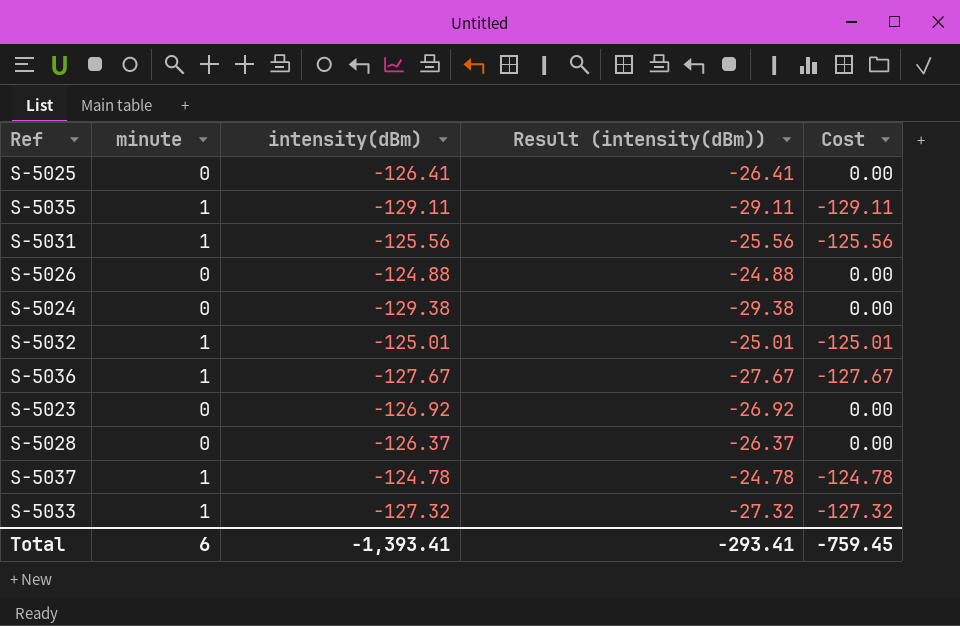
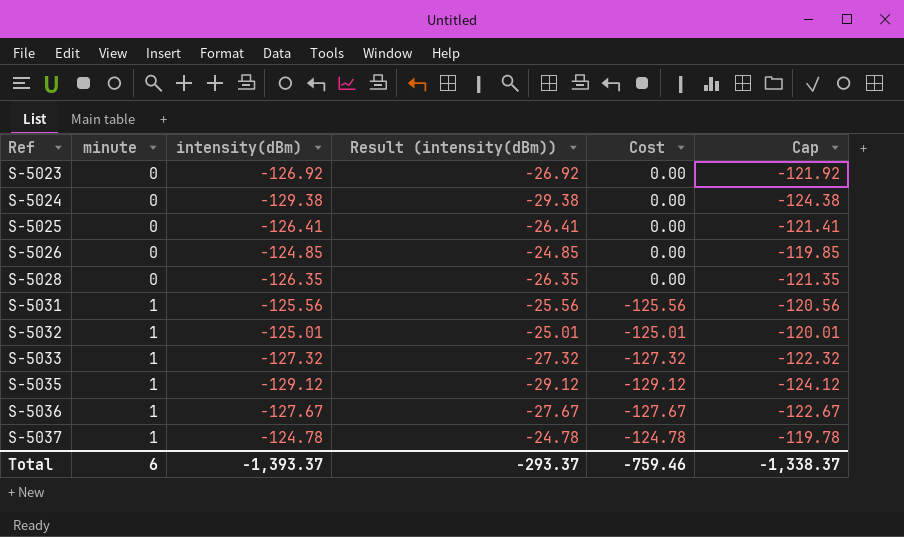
row order: none -> Ref ascending
column Cap | formula: none -> [intensity(dBm)] + 5
S-5026 | intensity(dBm): -124.88 -> -124.85
S-5026 | Result (intensity(dBm)): -24.88 -> -24.85
S-5028 | intensity(dBm): -126.37 -> -126.35
S-5028 | Result (intensity(dBm)): -26.37 -> -26.35
S-5035 | intensity(dBm): -129.11 -> -129.12
S-5035 | Result (intensity(dBm)): -29.11 -> -29.12
S-5035 | Cost: -129.11 -> -129.12
Total | intensity(dBm): -1,393.41 -> -1,393.37
Total | Result (intensity(dBm)): -293.41 -> -293.37
Total | Cost: -759.45 -> -759.46

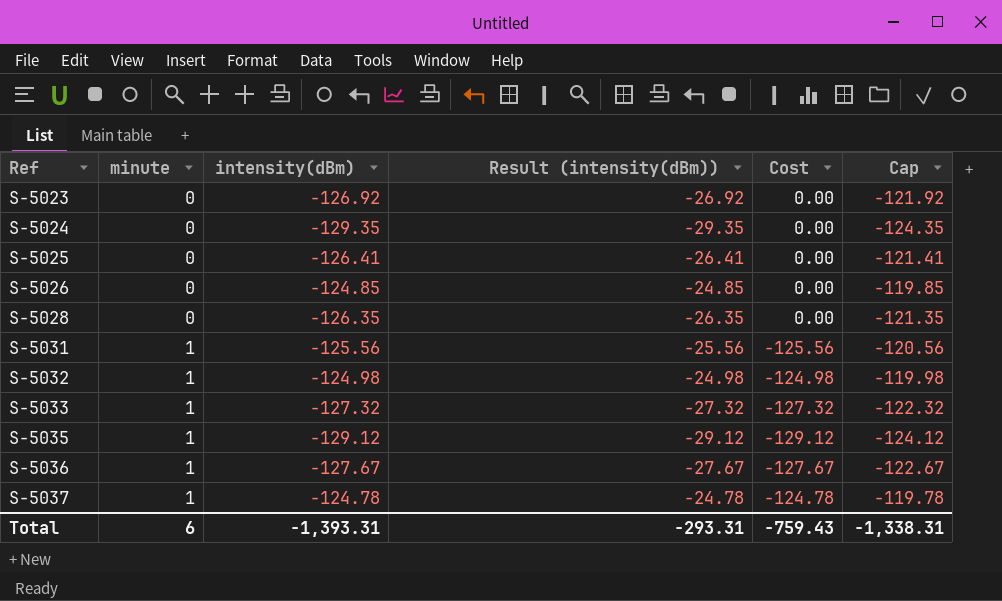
S-5024 | intensity(dBm): -129.38 -> -129.35
S-5024 | Result (intensity(dBm)): -29.38 -> -29.35
S-5024 | Cap: -124.38 -> -124.35
S-5032 | intensity(dBm): -125.01 -> -124.98
S-5032 | Result (intensity(dBm)): -25.01 -> -24.98
S-5032 | Cost: -125.01 -> -124.98
S-5032 | Cap: -120.01 -> -119.98
Total | intensity(dBm): -1,393.37 -> -1,393.31
Total | Result (intensity(dBm)): -293.37 -> -293.31
Total | Cost: -759.46 -> -759.43
Total | Cap: -1,338.37 -> -1,338.31

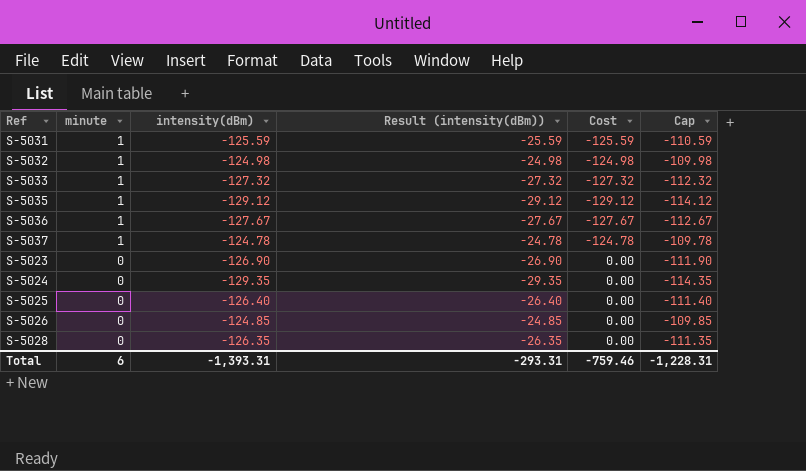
row order: Ref ascending -> minute descending
column Cap | formula: [intensity(dBm)] + 5 -> [intensity(dBm)] + 15
S-5031 | intensity(dBm): -125.56 -> -125.59
S-5031 | Result (intensity(dBm)): -25.56 -> -25.59
S-5031 | Cost: -125.56 -> -125.59
S-5023 | intensity(dBm): -126.92 -> -126.90
S-5023 | Result (intensity(dBm)): -26.92 -> -26.90
S-5025 | intensity(dBm): -126.41 -> -126.40
S-5025 | Result (intensity(dBm)): -26.41 -> -26.40
Total | Cost: -759.43 -> -759.46
Total | Cap: -1,338.31 -> -1,228.31

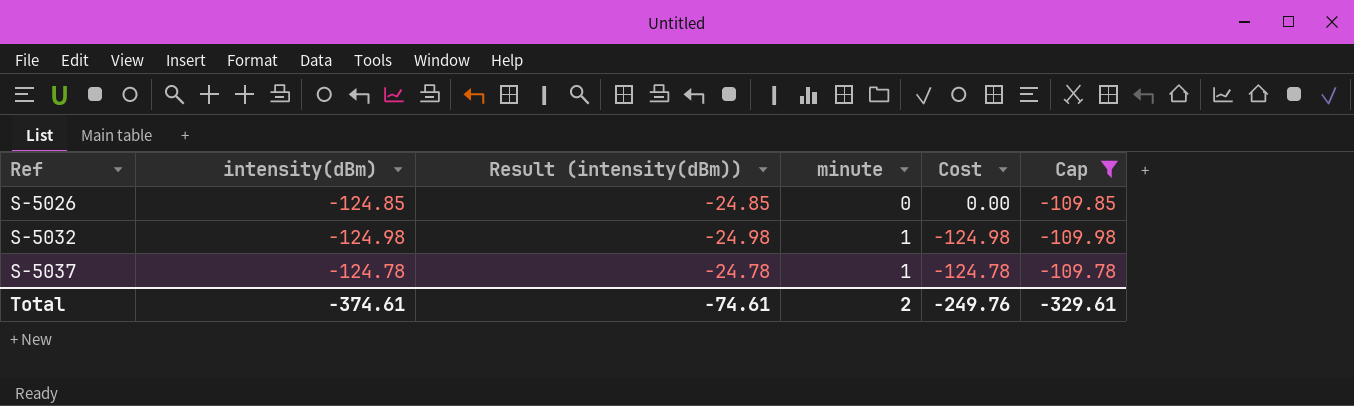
filter: none -> Cap >= -109.98
row order: minute descending -> Ref ascending
column minute | position: 2 -> 4
Total | intensity(dBm): -1,393.31 -> -374.61
Total | Result (intensity(dBm)): -293.31 -> -74.61
Total | minute: 6 -> 2
Total | Cost: -759.46 -> -249.76
Total | Cap: -1,228.31 -> -329.61

